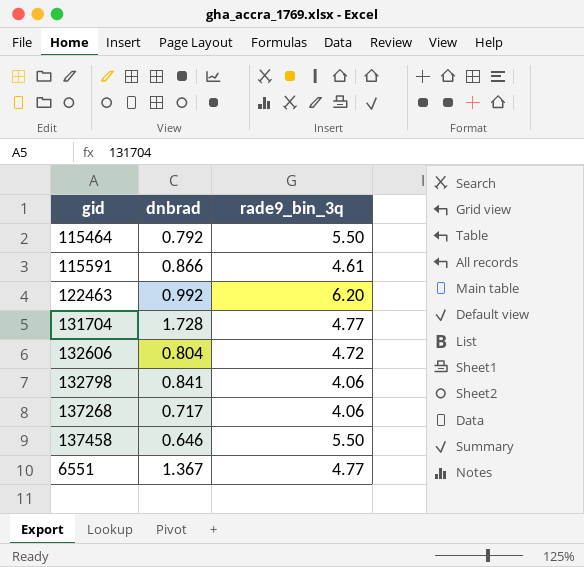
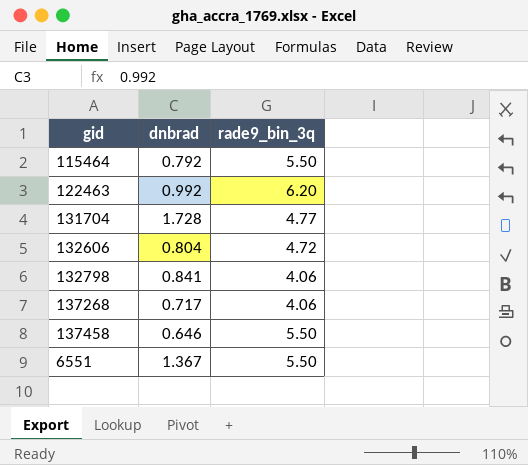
row 115591: 0.866 | 4.61 -> none
6551 | rade9_bin_3q: 4.77 -> 5.50

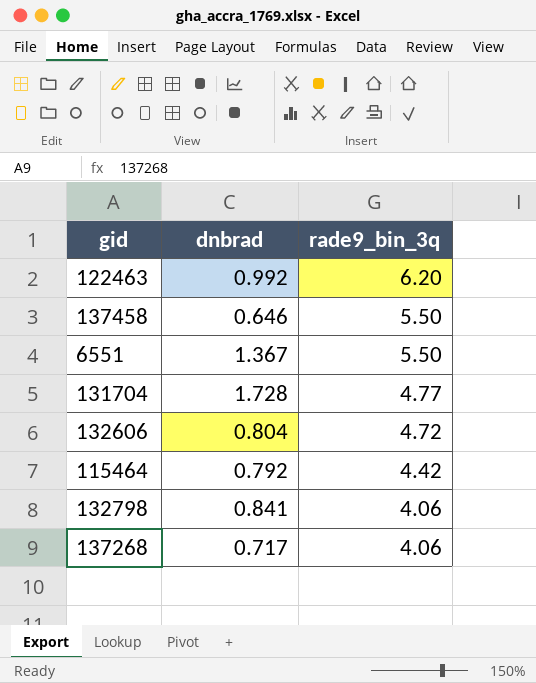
row order: none -> rade9_bin_3q descending
115464 | rade9_bin_3q: 5.50 -> 4.42

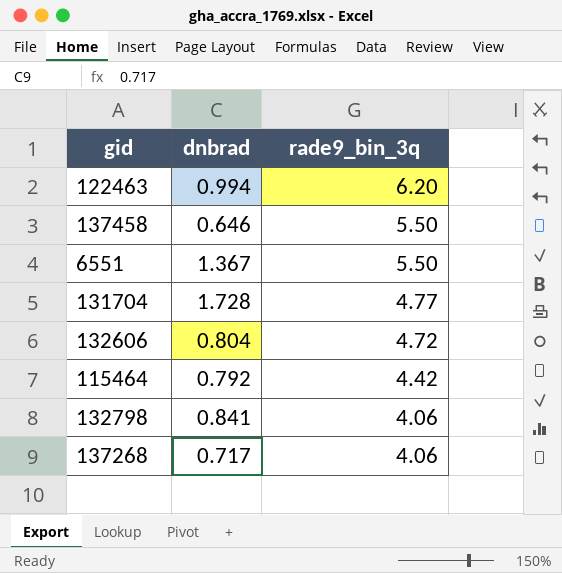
122463 | dnbrad: 0.992 -> 0.994

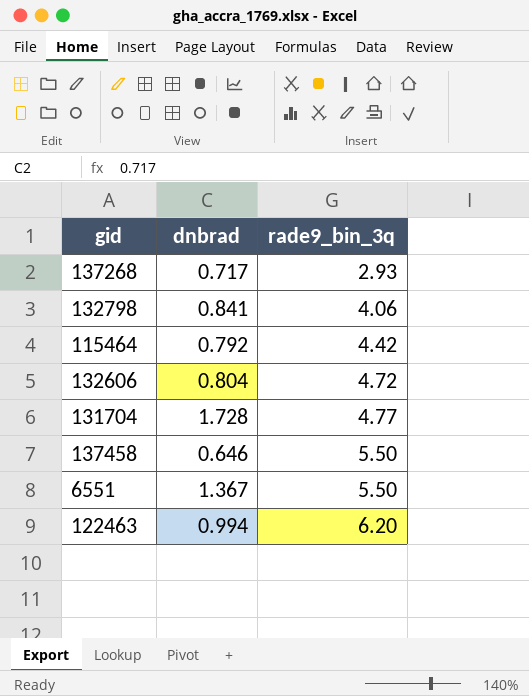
row order: rade9_bin_3q descending -> rade9_bin_3q ascending
137268 | rade9_bin_3q: 4.06 -> 2.93

